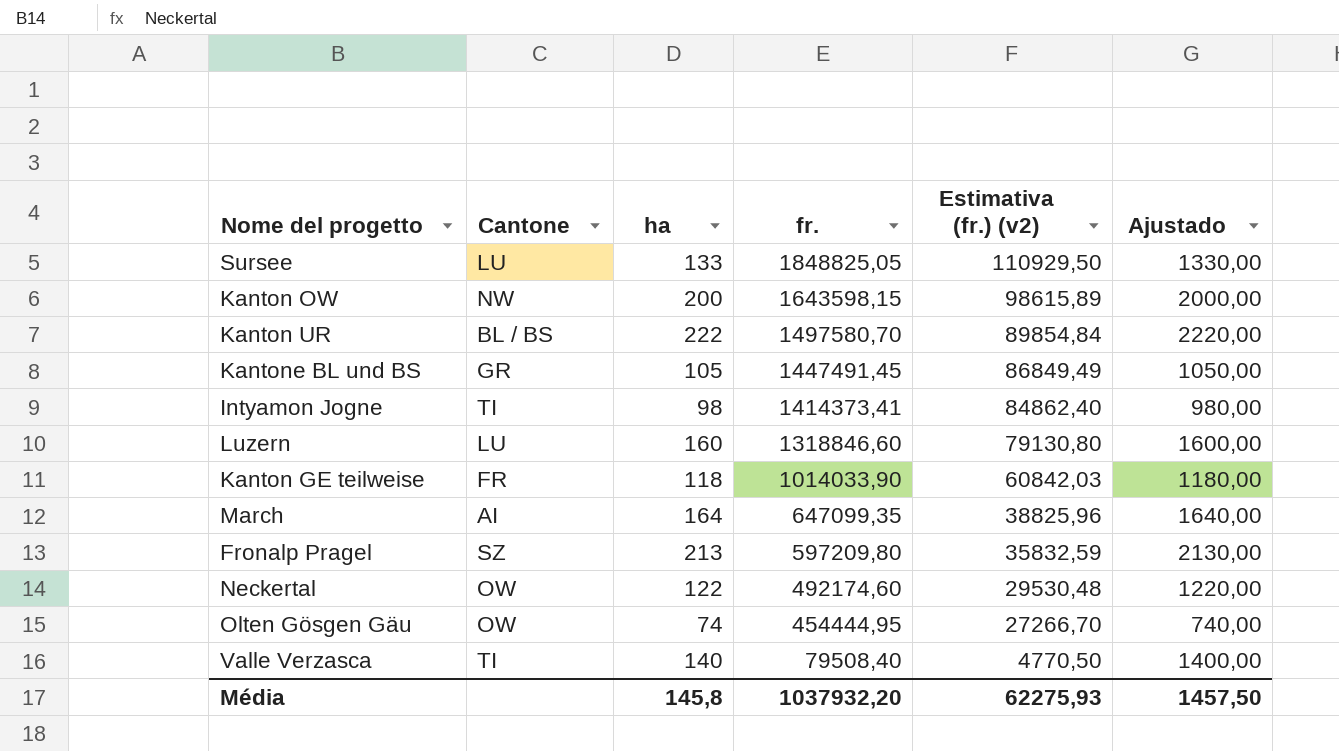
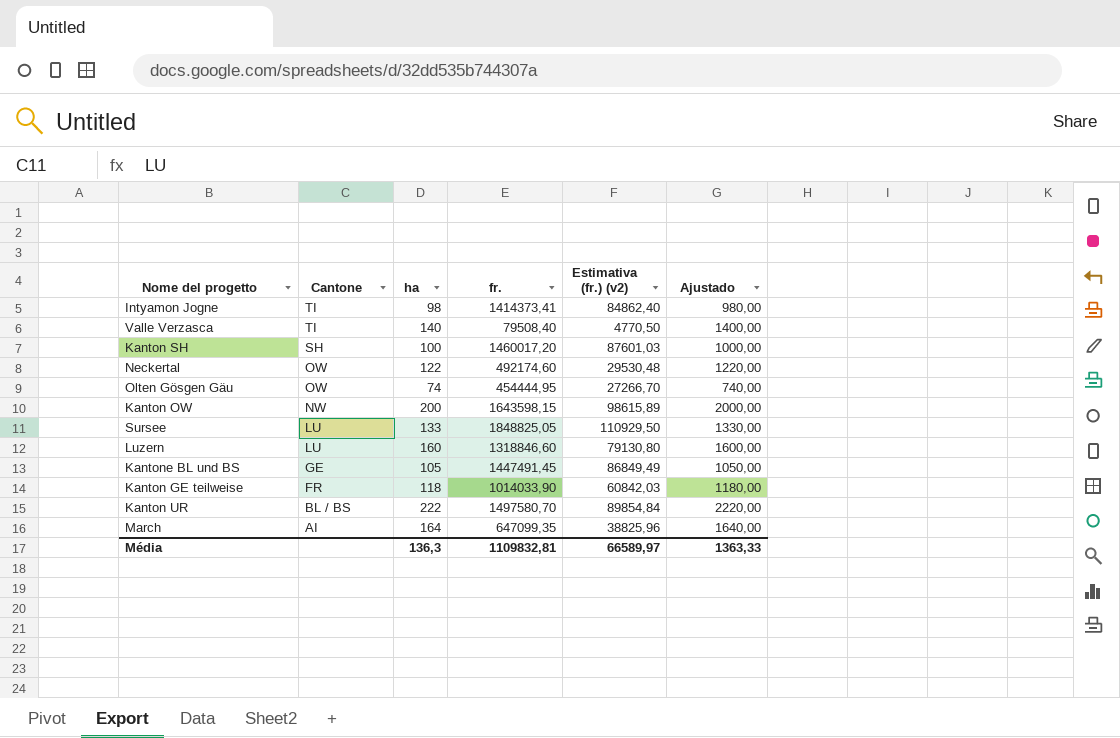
row order: fr. descending -> Cantone descending
row Fronalp Pragel: SZ | 213 | 597209,80 | 35832,59 | 2130,00 -> none
row Kanton SH: none -> SH | 100 | 1460017,20 | 87601,03 | 1000,00
Kantone BL und BS | Cantone: GR -> GE
Média | ha: 145,8 -> 136,3
Média | fr.: 1037932,20 -> 1109832,81
Média | Estimativa (fr.) (v2): 62275,93 -> 66589,97
Média | Ajustado: 1457,50 -> 1363,33

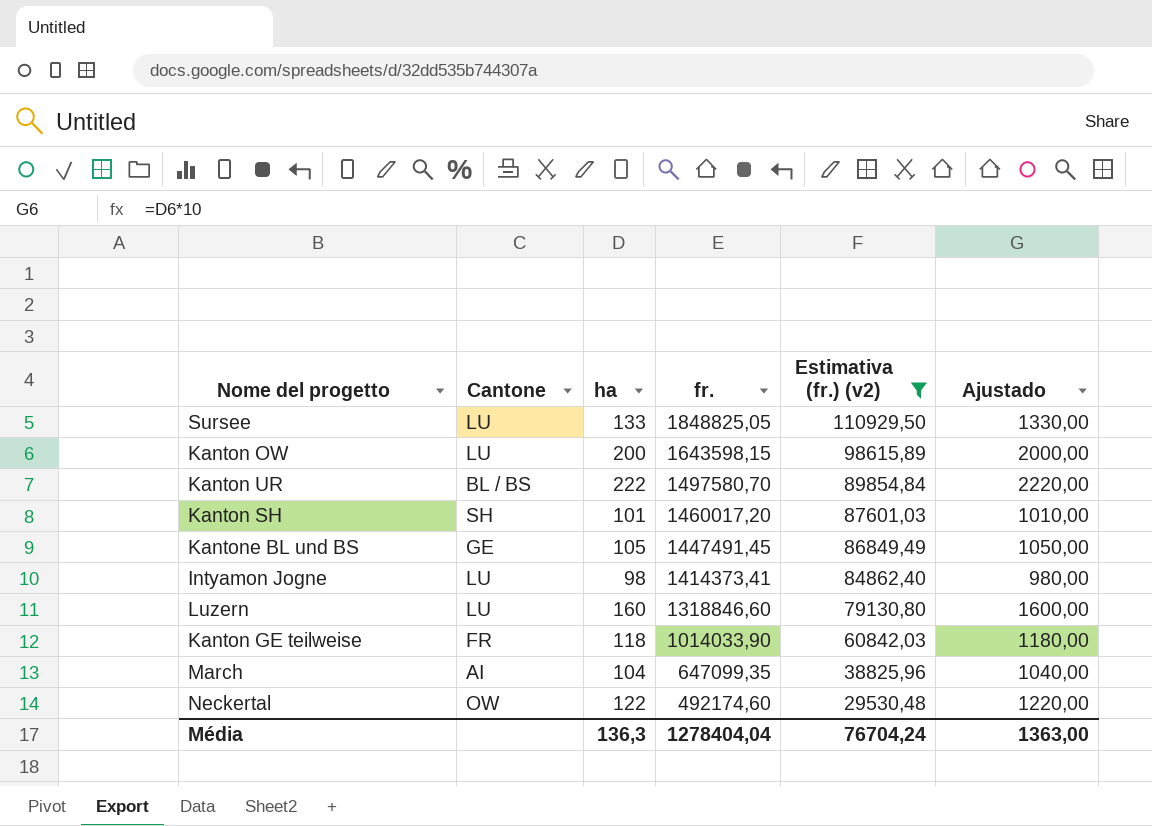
filter: none -> Estimativa (fr.) (v2) >= 29530,48
row order: Cantone descending -> fr. descending
Kanton OW | Cantone: NW -> LU
Kanton SH | ha: 100 -> 101
Kanton SH | Ajustado: 1000,00 -> 1010,00
Intyamon Jogne | Cantone: TI -> LU
March | ha: 164 -> 104
March | Ajustado: 1640,00 -> 1040,00
Média | fr.: 1109832,81 -> 1278404,04
Média | Estimativa (fr.) (v2): 66589,97 -> 76704,24
Média | Ajustado: 1363,33 -> 1363,00

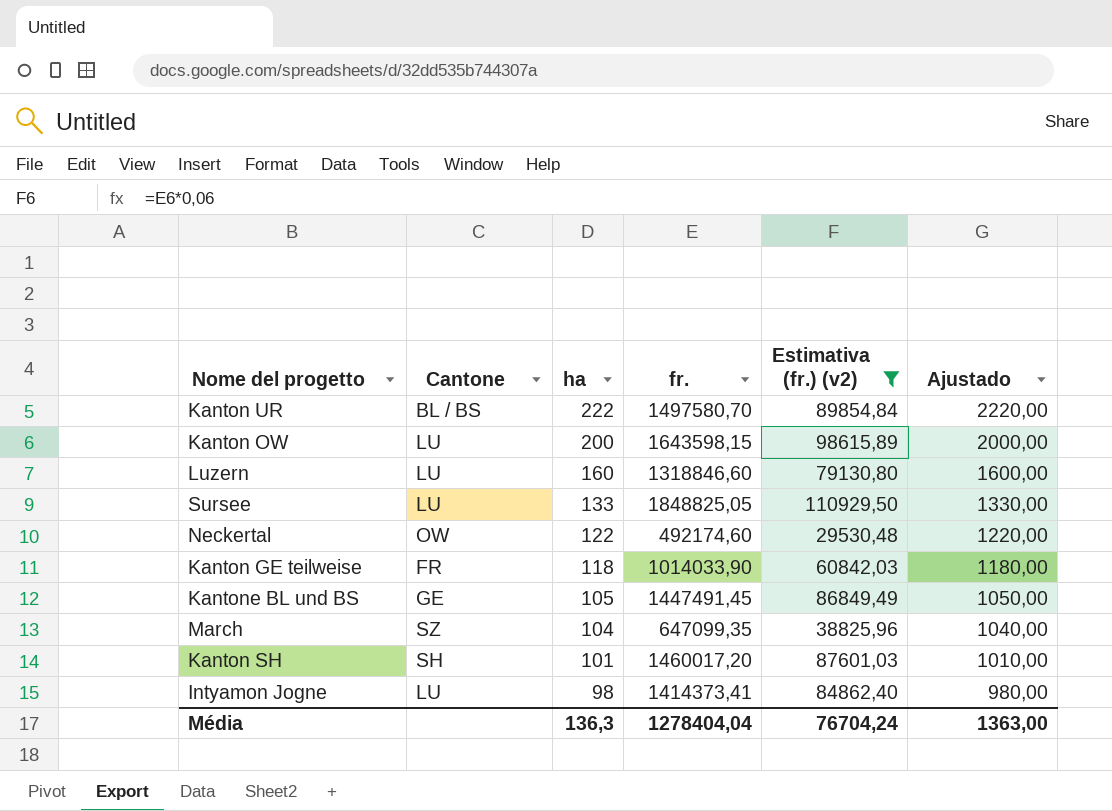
row order: fr. descending -> ha descending
March | Cantone: AI -> SZ

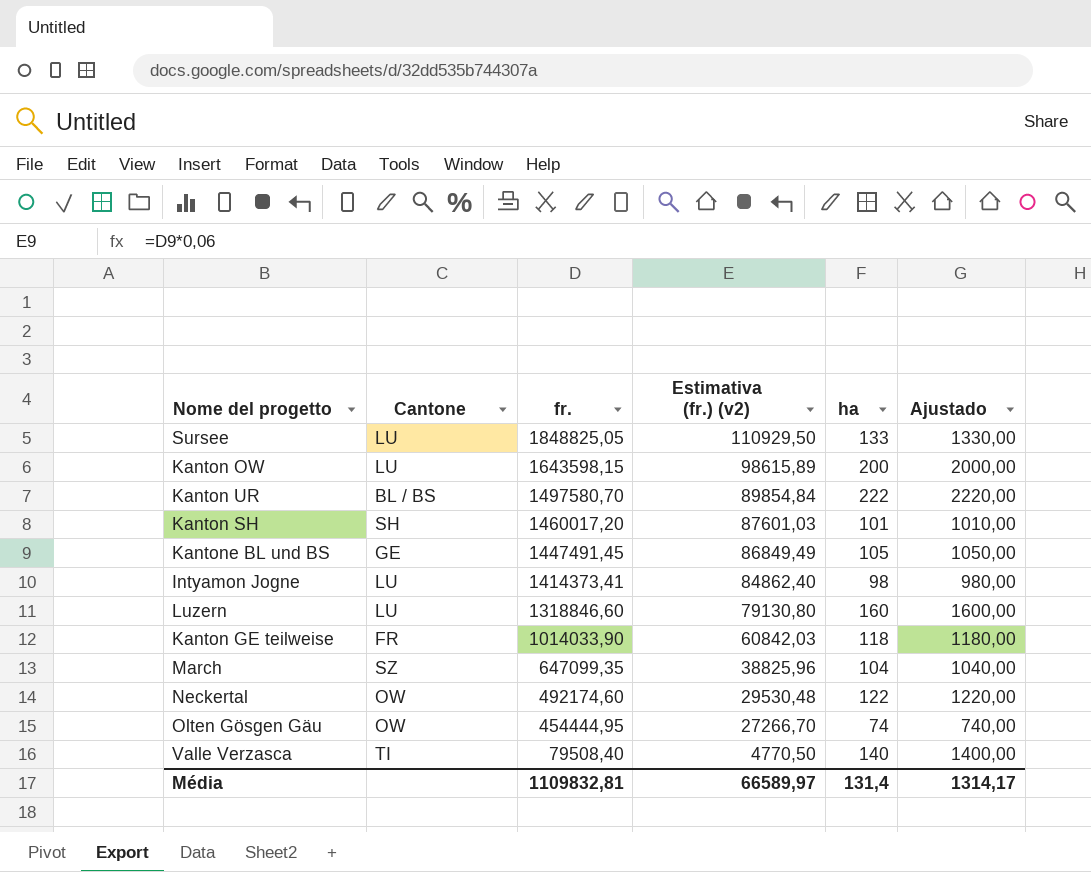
filter: Estimativa (fr.) (v2) >= 29530,48 -> none
row order: ha descending -> fr. descending
column ha | position: 3 -> 5
Média | fr.: 1278404,04 -> 1109832,81
Média | Estimativa (fr.) (v2): 76704,24 -> 66589,97
Média | ha: 136,3 -> 131,4
Média | Ajustado: 1363,00 -> 1314,17

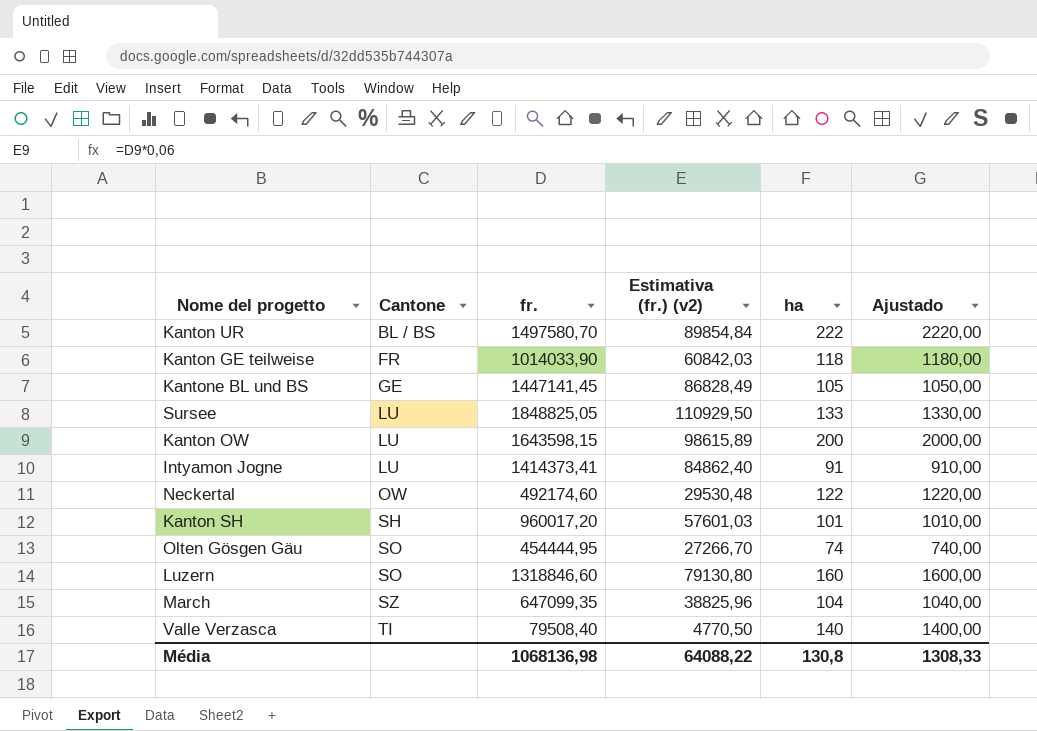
row order: fr. descending -> Cantone ascending
Kantone BL und BS | fr.: 1447491,45 -> 1447141,45
Kantone BL und BS | Estimativa (fr.) (v2): 86849,49 -> 86828,49
Intyamon Jogne | ha: 98 -> 91
Intyamon Jogne | Ajustado: 980,00 -> 910,00
Kanton SH | fr.: 1460017,20 -> 960017,20
Kanton SH | Estimativa (fr.) (v2): 87601,03 -> 57601,03
Olten Gösgen Gäu | Cantone: OW -> SO
Luzern | Cantone: LU -> SO
Média | fr.: 1109832,81 -> 1068136,98
Média | Estimativa (fr.) (v2): 66589,97 -> 64088,22
Média | ha: 131,4 -> 130,8
Média | Ajustado: 1314,17 -> 1308,33

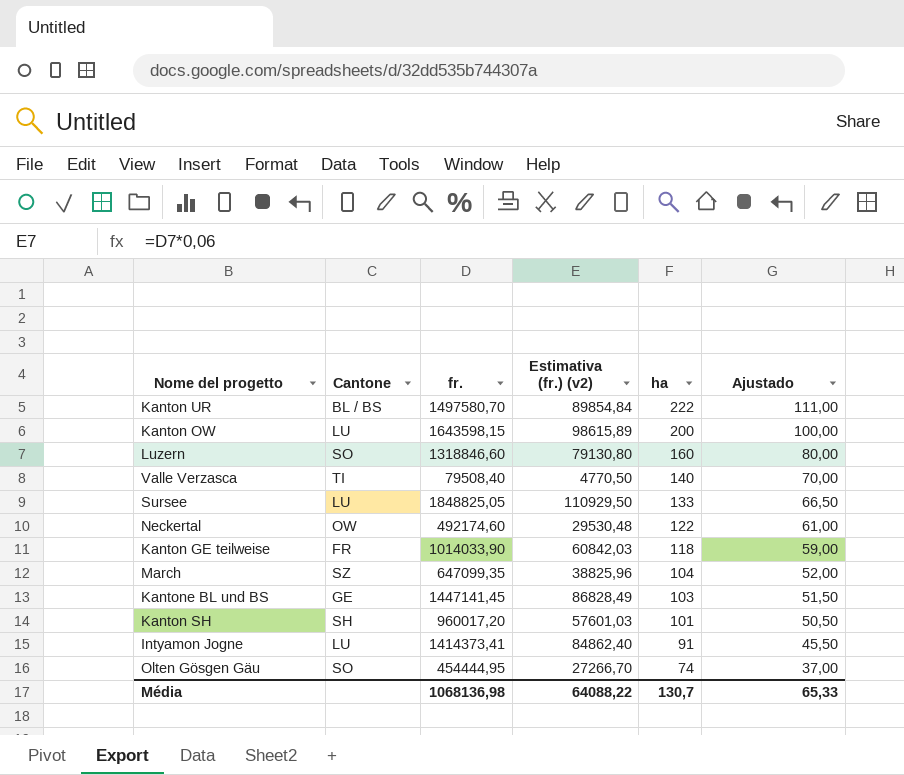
row order: Cantone ascending -> ha descending
column Ajustado | formula: [ha] * 10 -> [ha] * 0,5
Kantone BL und BS | ha: 105 -> 103
Média | ha: 130,8 -> 130,7
Média | Ajustado: 1308,33 -> 65,33

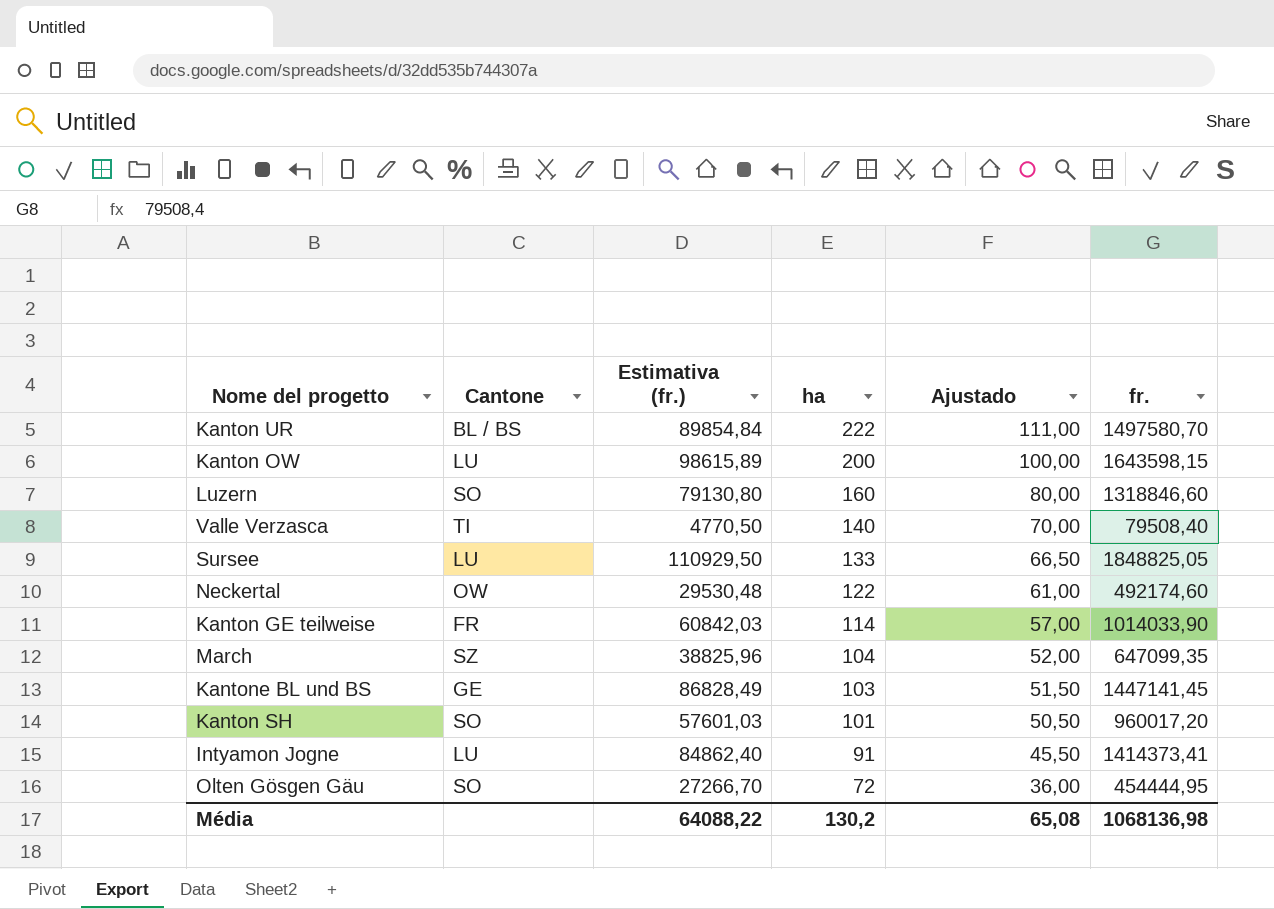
column name: Estimativa (fr.) (v2) -> Estimativa (fr.)
column fr. | position: 3 -> 6
Kanton GE teilweise | ha: 118 -> 114
Kanton GE teilweise | Ajustado: 59,00 -> 57,00
Kanton SH | Cantone: SH -> SO
Olten Gösgen Gäu | ha: 74 -> 72
Olten Gösgen Gäu | Ajustado: 37,00 -> 36,00
Média | ha: 130,7 -> 130,2
Média | Ajustado: 65,33 -> 65,08

